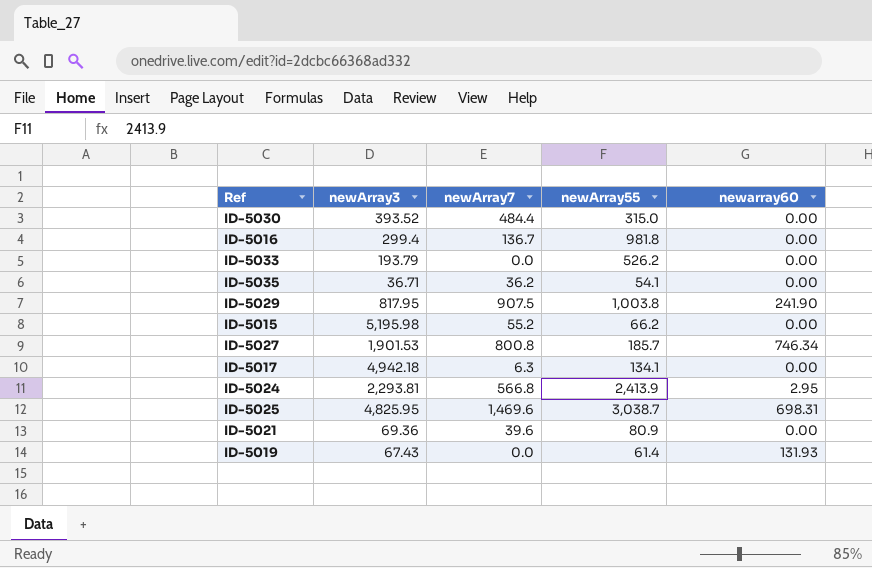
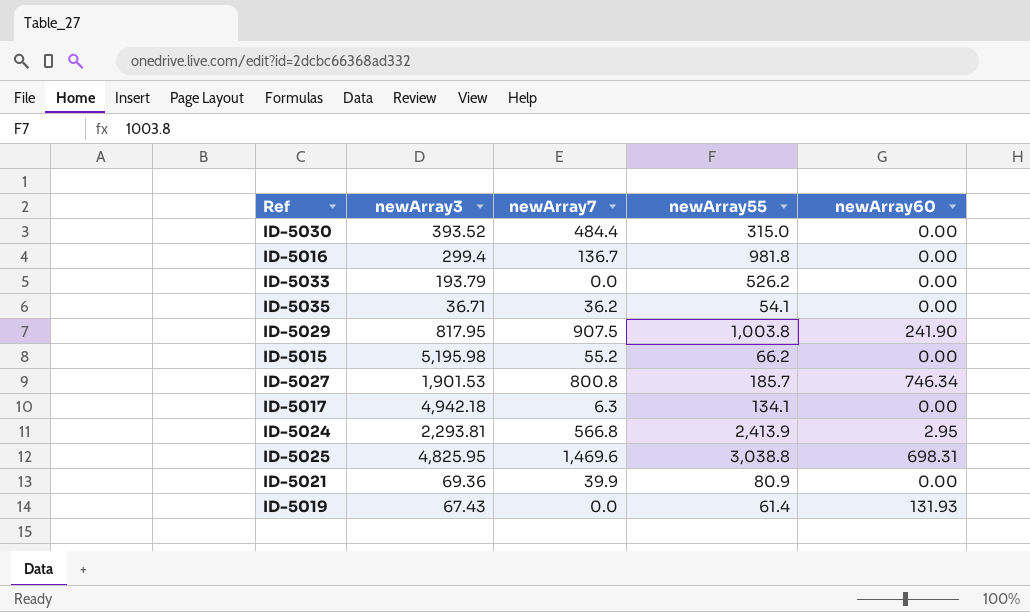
column name: newarray60 -> newArray60
ID-5025 | newArray55: 3,038.7 -> 3,038.8
ID-5021 | newArray7: 39.6 -> 39.9

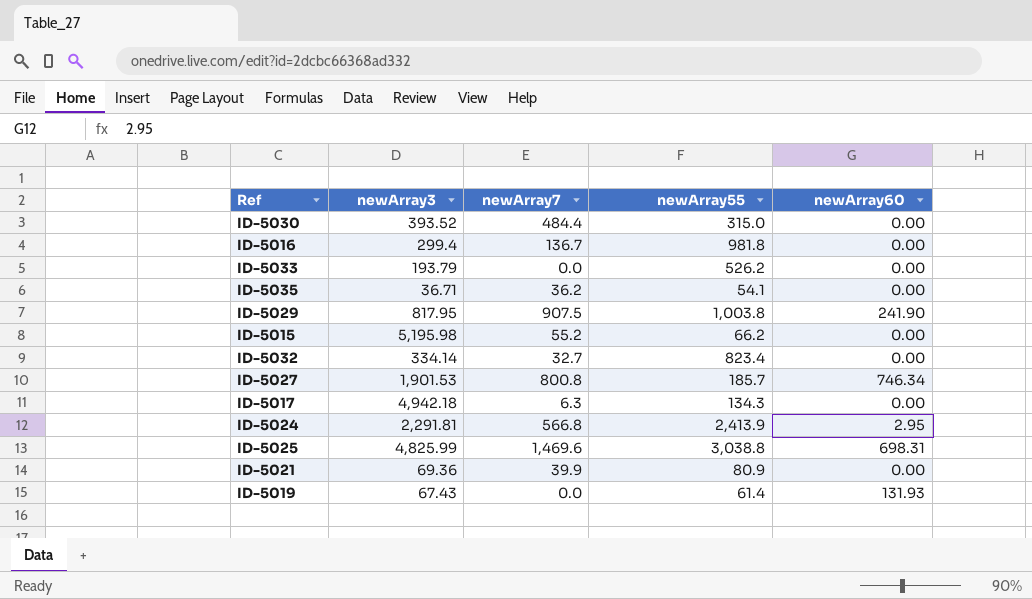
row ID-5032: none -> 334.14 | 32.7 | 823.4 | 0.00
ID-5017 | newArray55: 134.1 -> 134.3
ID-5024 | newArray3: 2,293.81 -> 2,291.81
ID-5025 | newArray3: 4,825.95 -> 4,825.99

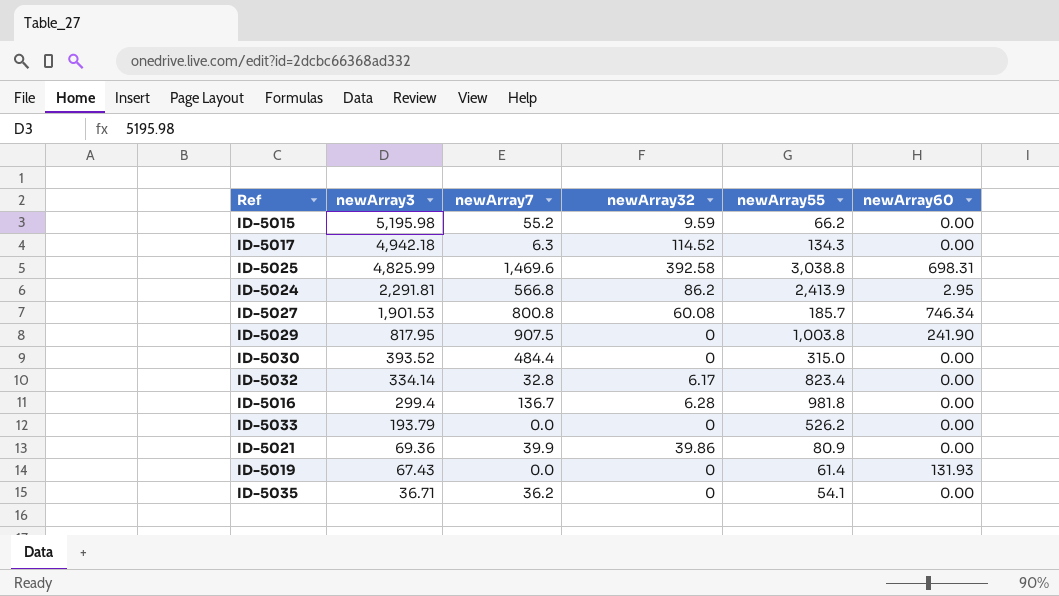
row order: none -> newArray3 descending
column newArray32 | position: none -> 4
ID-5032 | newArray7: 32.7 -> 32.8

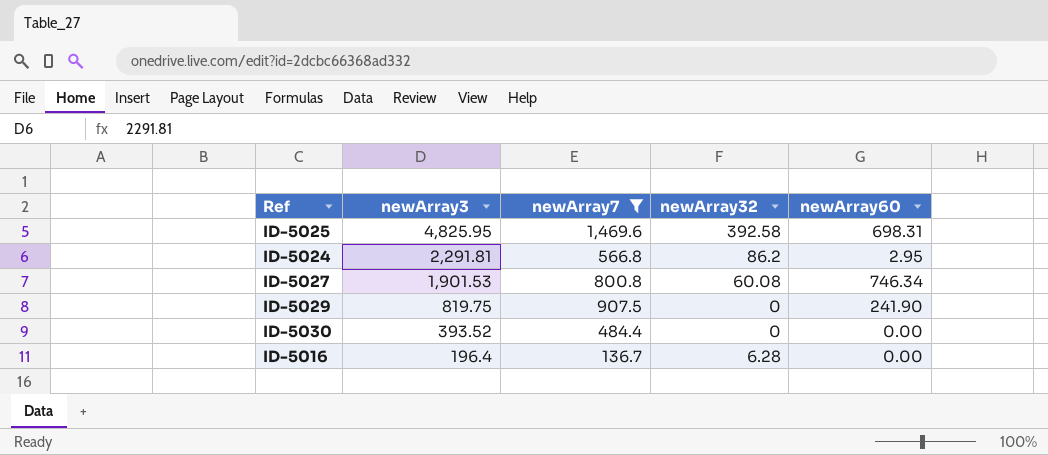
filter: none -> newArray7 >= 136.7
column newArray55 | position: 5 -> none
ID-5025 | newArray3: 4,825.99 -> 4,825.95
ID-5029 | newArray3: 817.95 -> 819.75
ID-5016 | newArray3: 299.4 -> 196.4

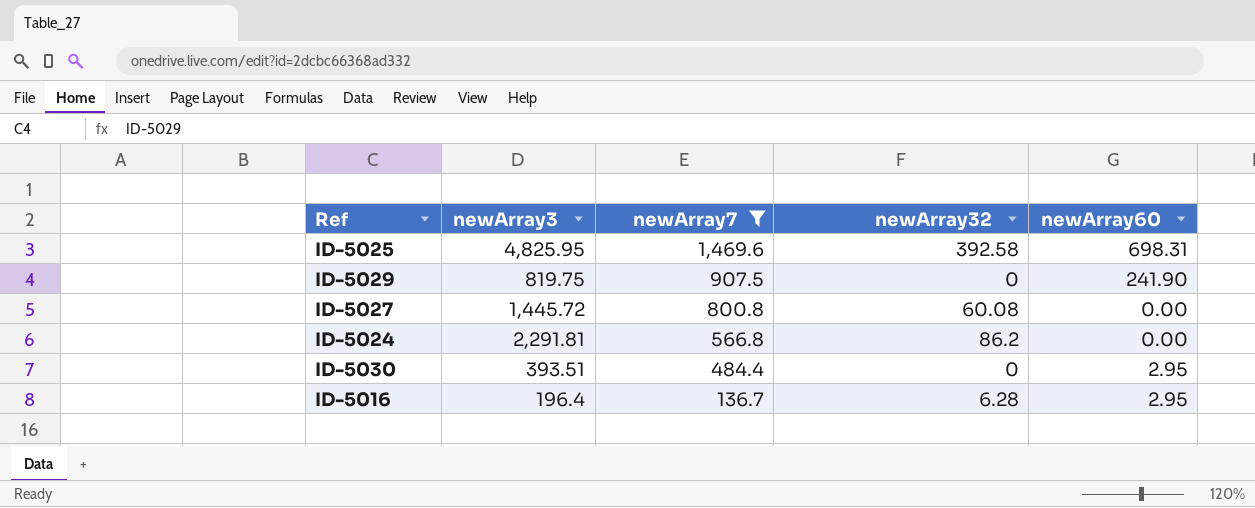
row order: newArray3 descending -> newArray7 descending
ID-5027 | newArray3: 1,901.53 -> 1,445.72
ID-5027 | newArray60: 746.34 -> 0.00
ID-5024 | newArray60: 2.95 -> 0.00
ID-5030 | newArray3: 393.52 -> 393.51
ID-5030 | newArray60: 0.00 -> 2.95
ID-5016 | newArray60: 0.00 -> 2.95

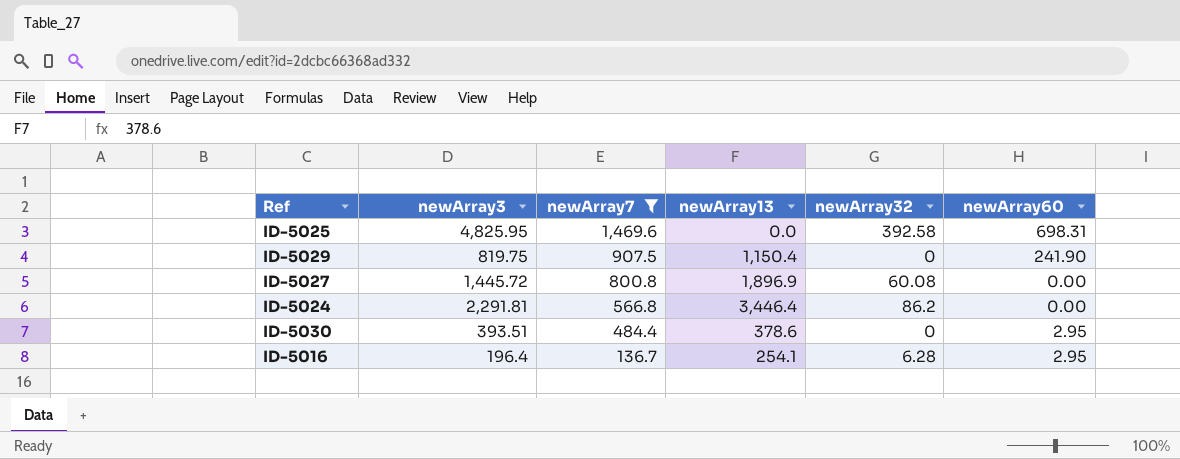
column newArray13 | position: none -> 4

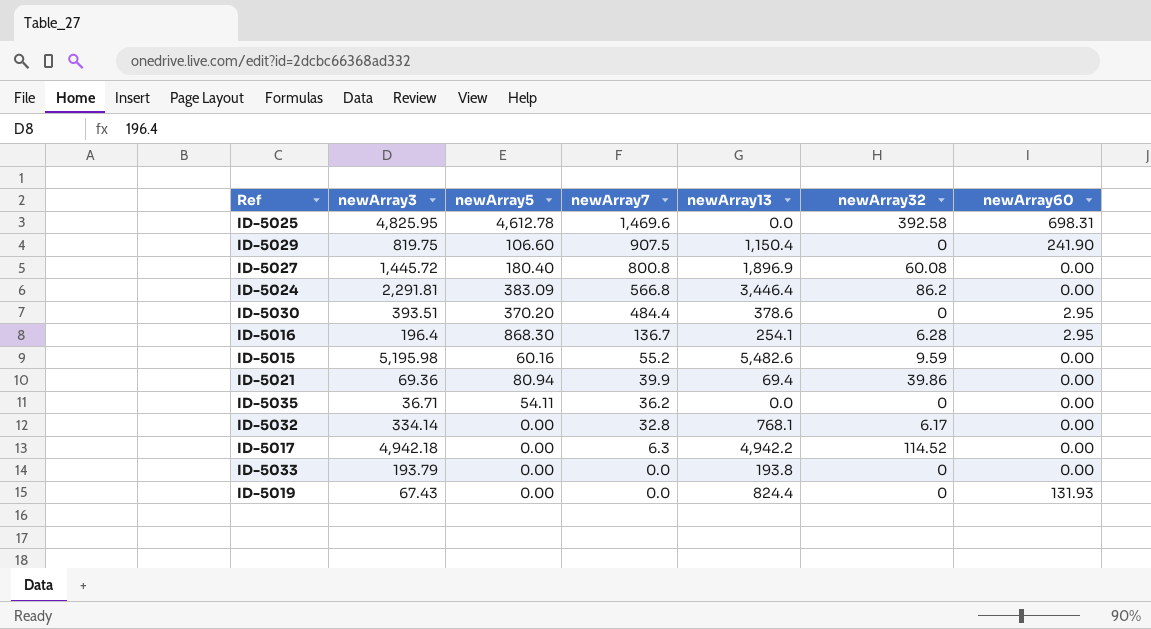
filter: newArray7 >= 136.7 -> none
column newArray5 | position: none -> 3

